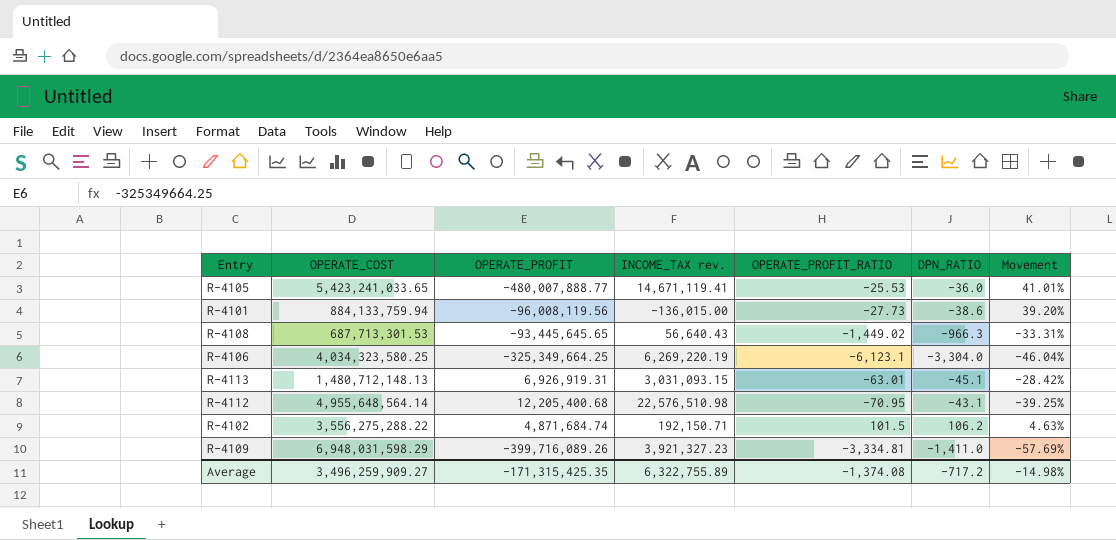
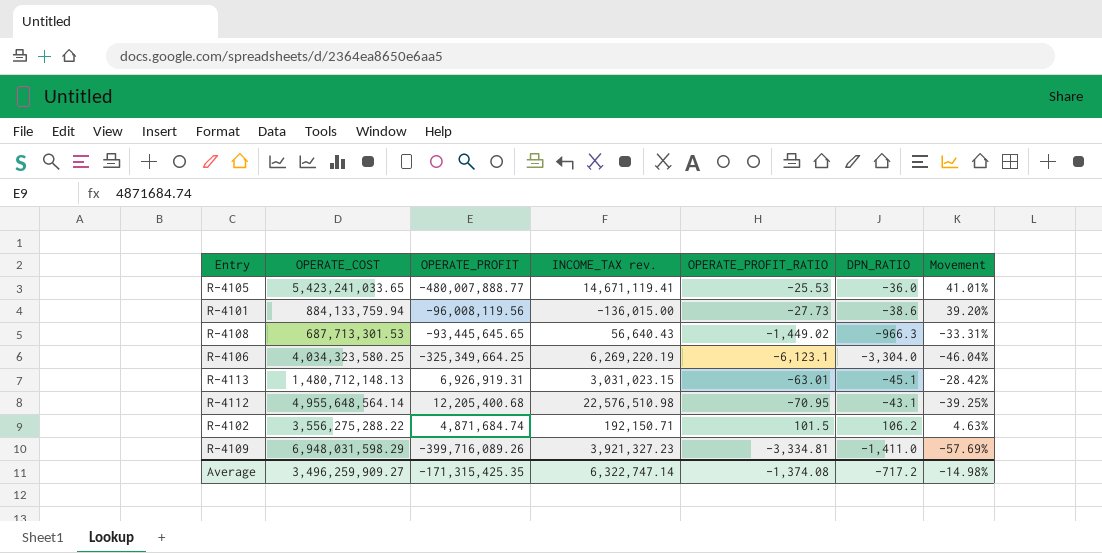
R-4113 | INCOME_TAX rev.: 3,031,093.15 -> 3,031,023.15
Average | INCOME_TAX rev.: 6,322,755.89 -> 6,322,747.14

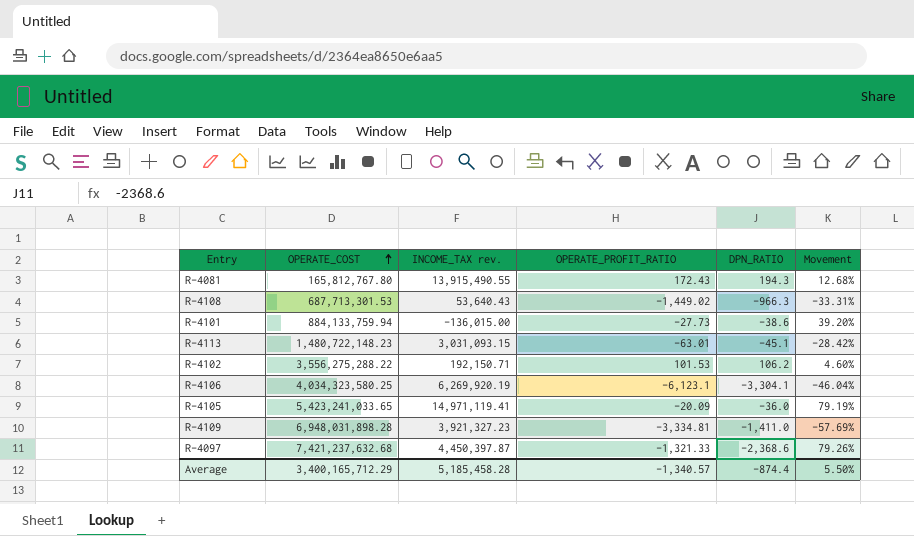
row order: none -> OPERATE_COST ascending
column OPERATE_PROFIT | position: 3 -> none
row R-4112: 4,955,648,564.14 | 12,205,400.68 | 22,576,510.98 | -70.95 | -43.1 | -39.25% -> none
row R-4081: none -> 165,812,767.80 | 13,915,490.55 | 172.43 | 194.3 | 12.68%
R-4108 | INCOME_TAX rev.: 56,640.43 -> 53,640.43
R-4113 | OPERATE_COST: 1,480,712,148.13 -> 1,480,722,148.23
R-4113 | INCOME_TAX rev.: 3,031,023.15 -> 3,031,093.15
R-4102 | OPERATE_PROFIT_RATIO: 101.5 -> 101.53
R-4102 | Movement: 4.63% -> 4.60%
R-4106 | INCOME_TAX rev.: 6,269,220.19 -> 6,269,920.19
R-4106 | DPN_RATIO: -3,304.0 -> -3,304.1
R-4105 | INCOME_TAX rev.: 14,671,119.41 -> 14,971,119.41
R-4105 | OPERATE_PROFIT_RATIO: -25.53 -> -20.09
R-4105 | Movement: 41.01% -> 79.19%
R-4109 | OPERATE_COST: 6,948,031,598.29 -> 6,948,031,898.28
row R-4097: none -> 7,421,237,632.68 | 4,450,397.87 | -1,321.33 | -2,368.6 | 79.26%
Average | OPERATE_COST: 3,496,259,909.27 -> 3,400,165,712.29
Average | INCOME_TAX rev.: 6,322,747.14 -> 5,185,458.28
Average | OPERATE_PROFIT_RATIO: -1,374.08 -> -1,340.57
Average | DPN_RATIO: -717.2 -> -874.4
Average | Movement: -14.98% -> 5.50%

